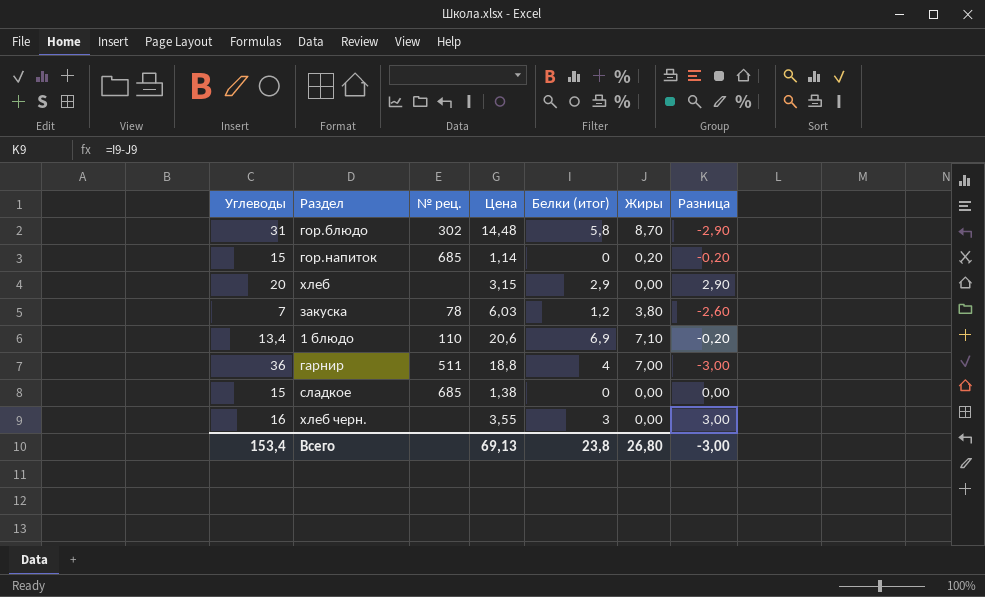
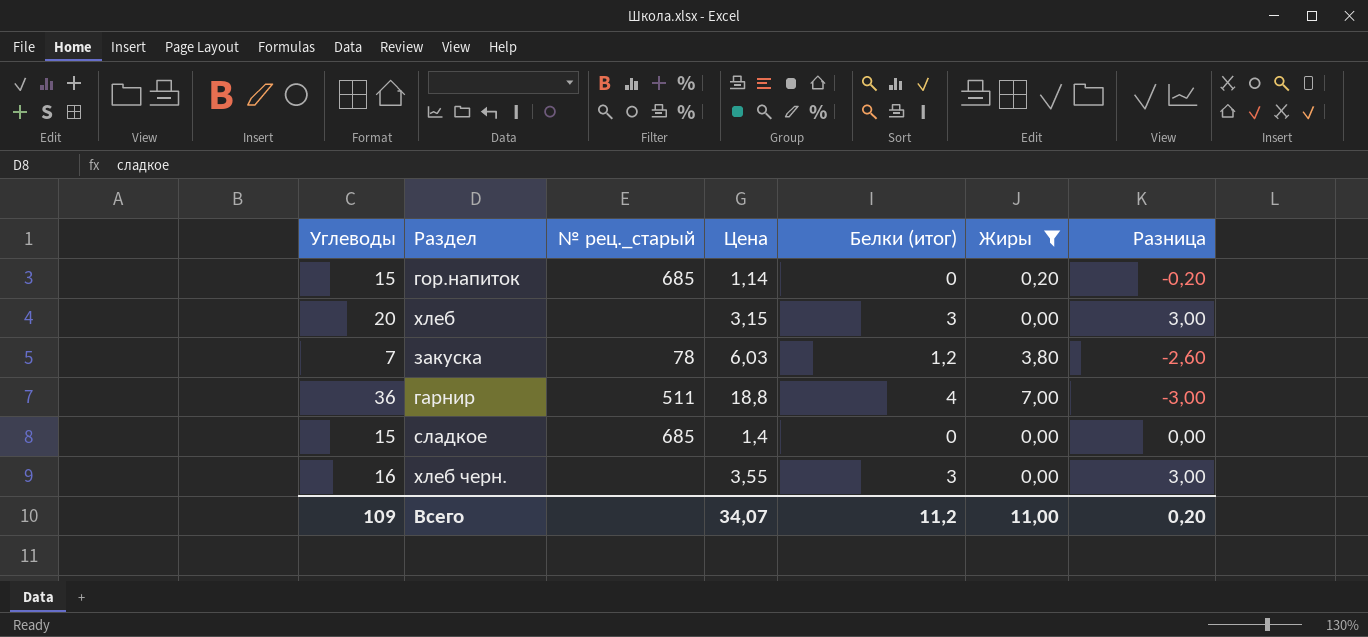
filter: none -> Жиры <= 7,00
column name: № рец. -> № рец._старый
хлеб | Белки (итог): 2,9 -> 3
хлеб | Разница: 2,90 -> 3,00
сладкое | Цена: 1,38 -> 1,4
Всего | Углеводы: 153,4 -> 109
Всего | Цена: 69,13 -> 34,07
Всего | Белки (итог): 23,8 -> 11,2
Всего | Жиры: 26,80 -> 11,00
Всего | Разница: -3,00 -> 0,20

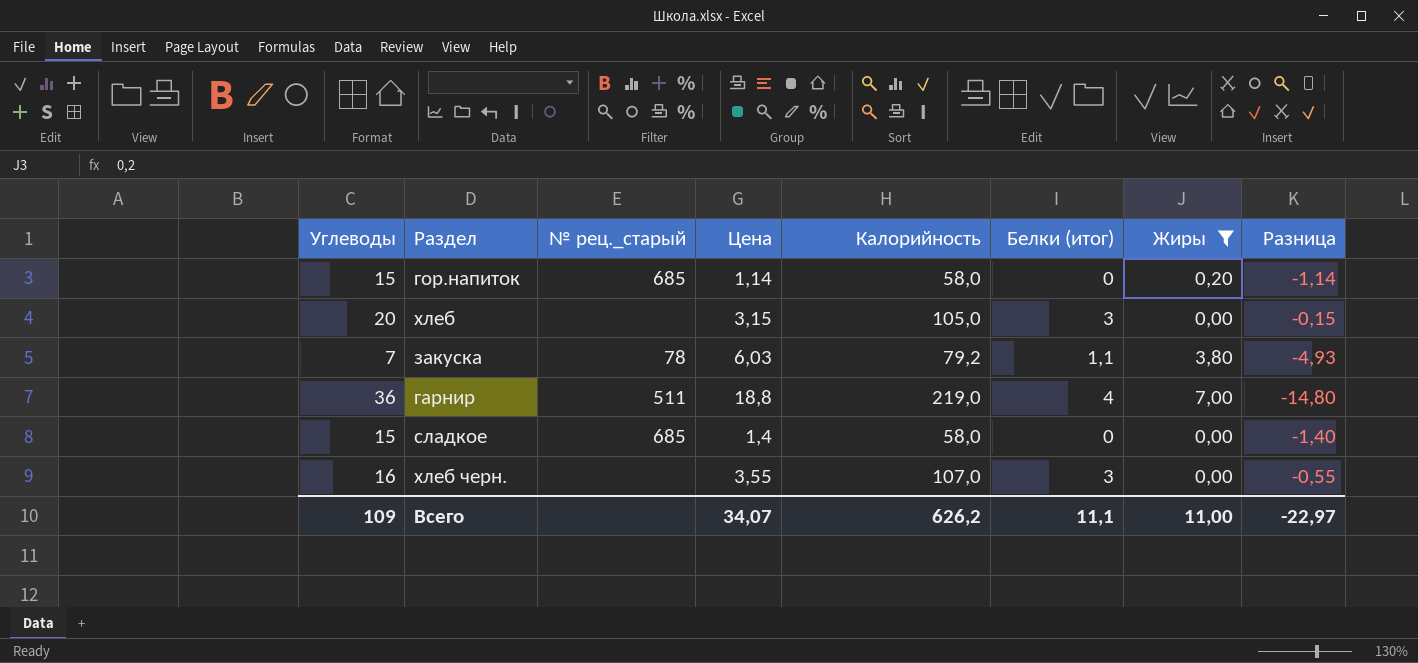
column Калорийность | position: none -> 5
column Разница | formula: [Белки (итог)] - [Жиры] -> [Белки (итог)] - [Цена]
закуска | Белки (итог): 1,2 -> 1,1
Всего | Белки (итог): 11,2 -> 11,1
Всего | Разница: 0,20 -> -22,97

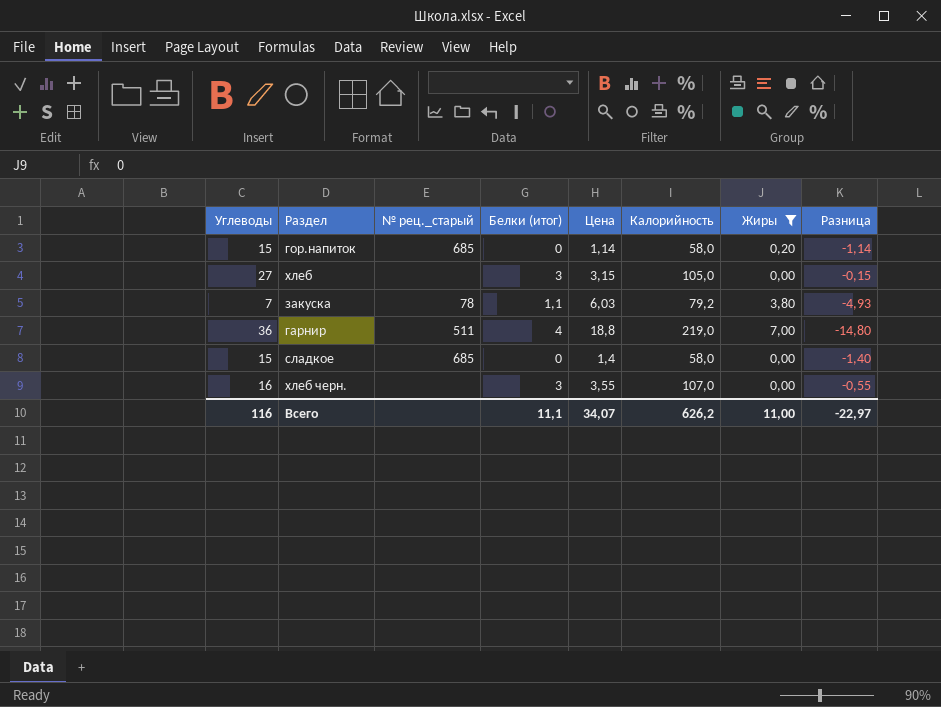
column Белки (итог) | position: 6 -> 4
хлеб | Углеводы: 20 -> 27
Всего | Углеводы: 109 -> 116

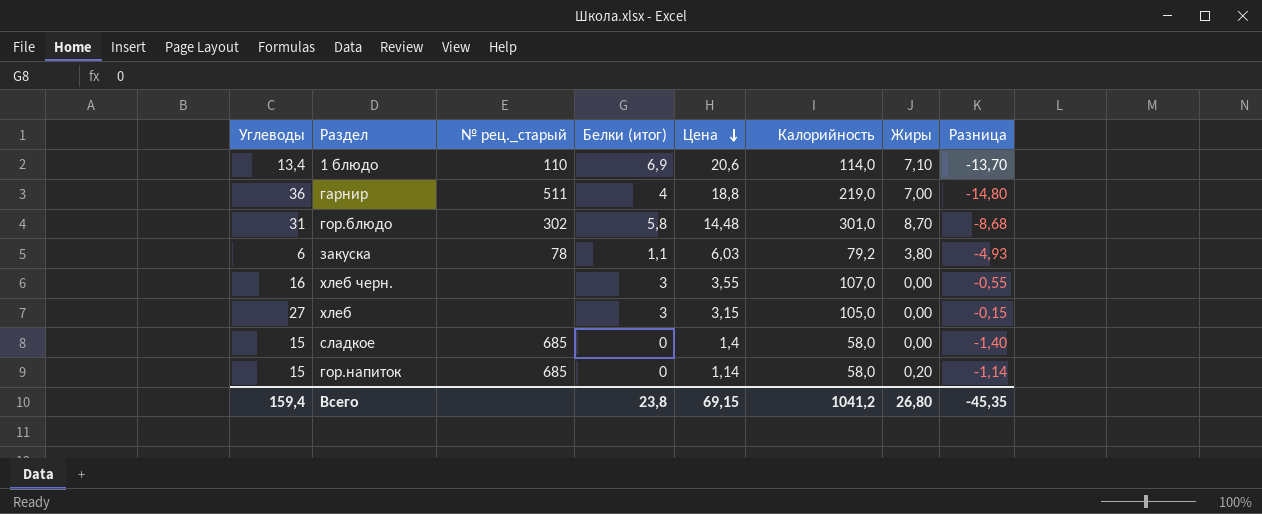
filter: Жиры <= 7,00 -> none
row order: none -> Цена descending
закуска | Углеводы: 7 -> 6
Всего | Углеводы: 116 -> 159,4
Всего | Белки (итог): 11,1 -> 23,8
Всего | Цена: 34,07 -> 69,15
Всего | Калорийность: 626,2 -> 1041,2
Всего | Жиры: 11,00 -> 26,80
Всего | Разница: -22,97 -> -45,35

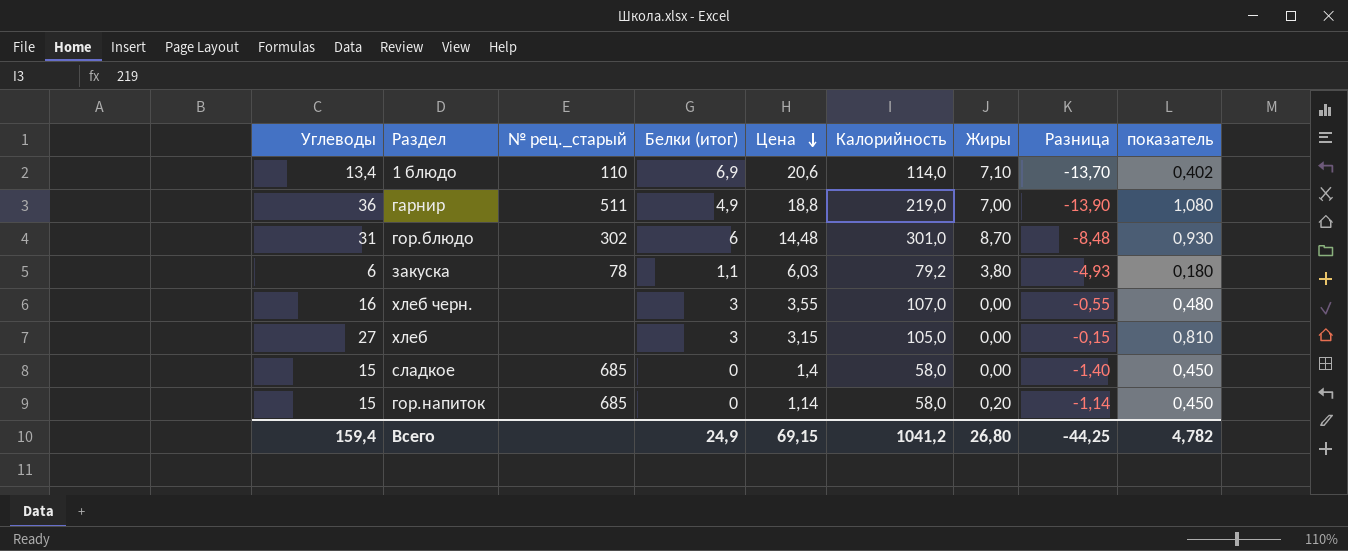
column показатель | formula: none -> [Углеводы] * 0,03
гарнир | Белки (итог): 4 -> 4,9
гарнир | Разница: -14,80 -> -13,90
гор.блюдо | Белки (итог): 5,8 -> 6
гор.блюдо | Разница: -8,68 -> -8,48
Всего | Белки (итог): 23,8 -> 24,9
Всего | Разница: -45,35 -> -44,25

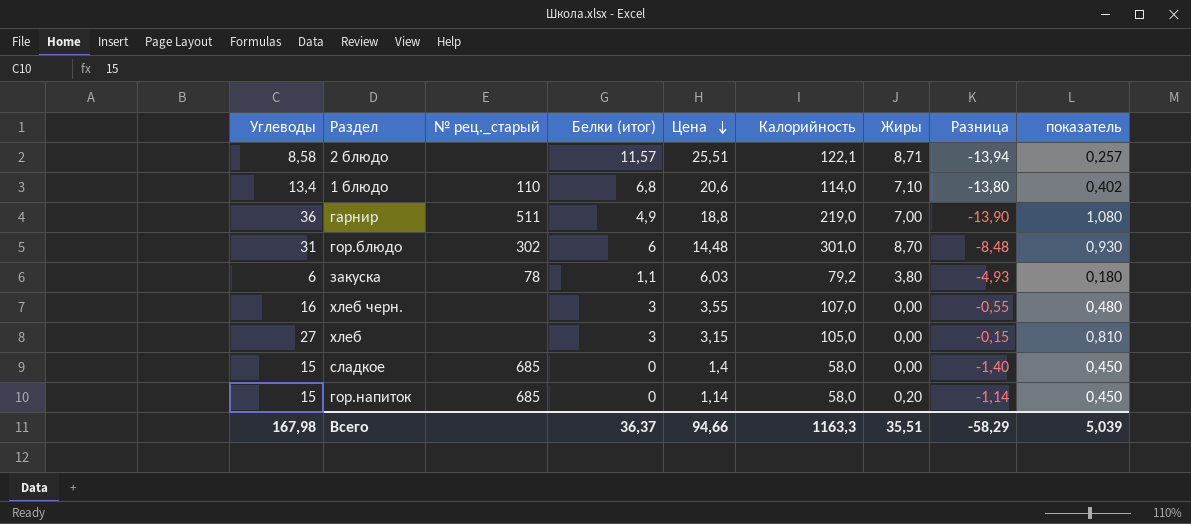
row 2 блюдо: none -> 8,58 | none | 11,57 | 25,51 | 122,1 | 8,71 | -13,94 | 0,257
1 блюдо | Белки (итог): 6,9 -> 6,8
1 блюдо | Разница: -13,70 -> -13,80
Всего | Углеводы: 159,4 -> 167,98
Всего | Белки (итог): 24,9 -> 36,37
Всего | Цена: 69,15 -> 94,66
Всего | Калорийность: 1041,2 -> 1163,3
Всего | Жиры: 26,80 -> 35,51
Всего | Разница: -44,25 -> -58,29
Всего | показатель: 4,782 -> 5,039

